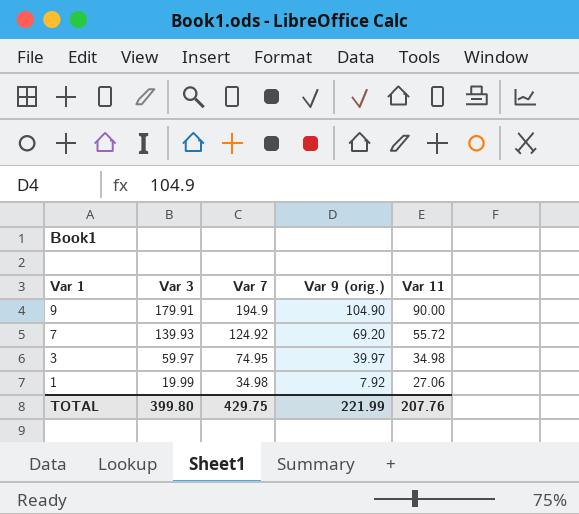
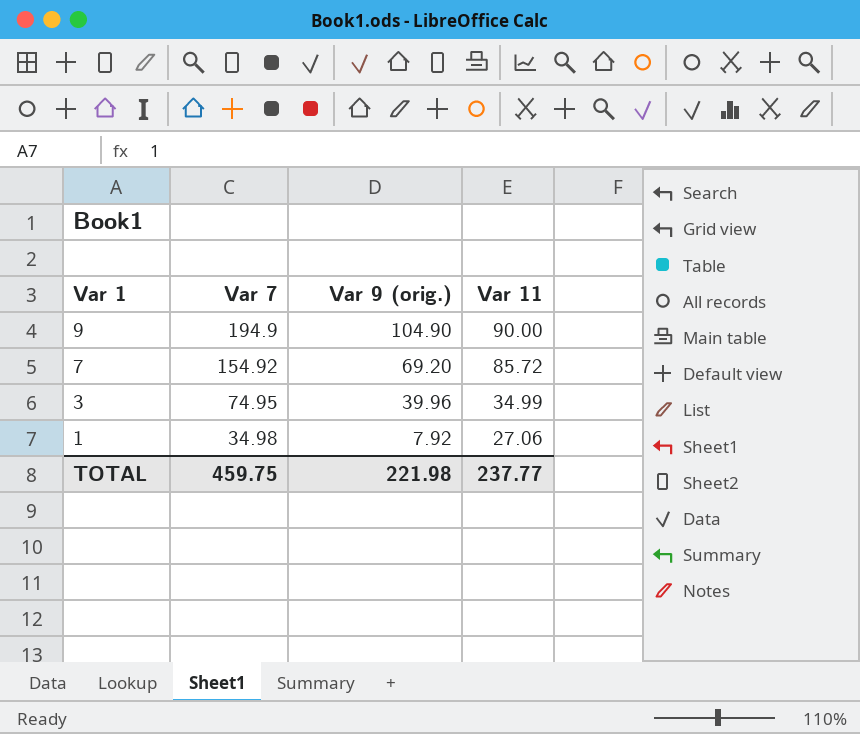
column Var 3 | position: 2 -> none
7 | Var 7: 124.92 -> 154.92
7 | Var 11: 55.72 -> 85.72
3 | Var 9 (orig.): 39.97 -> 39.96
3 | Var 11: 34.98 -> 34.99
TOTAL | Var 7: 429.75 -> 459.75
TOTAL | Var 9 (orig.): 221.99 -> 221.98
TOTAL | Var 11: 207.76 -> 237.77

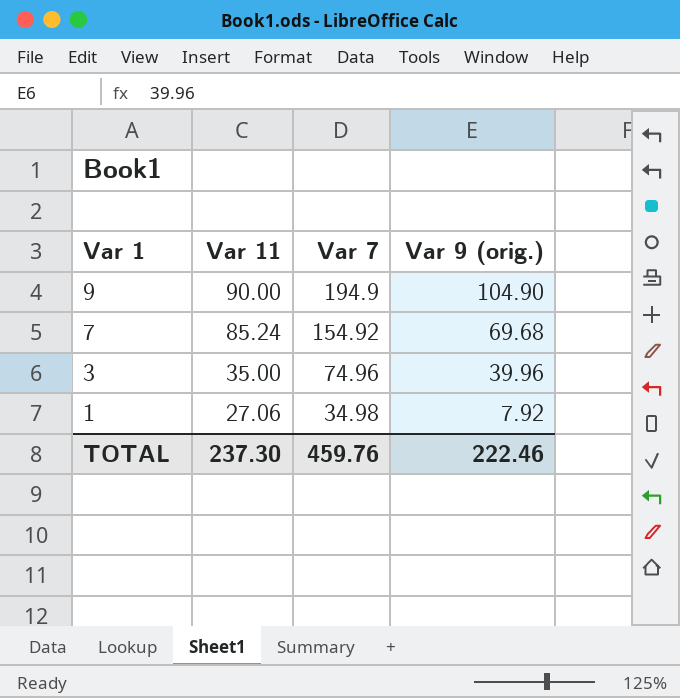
column Var 11 | position: 4 -> 2
7 | Var 11: 85.72 -> 85.24
7 | Var 9 (orig.): 69.20 -> 69.68
3 | Var 11: 34.99 -> 35.00
3 | Var 7: 74.95 -> 74.96
TOTAL | Var 11: 237.77 -> 237.30
TOTAL | Var 7: 459.75 -> 459.76
TOTAL | Var 9 (orig.): 221.98 -> 222.46

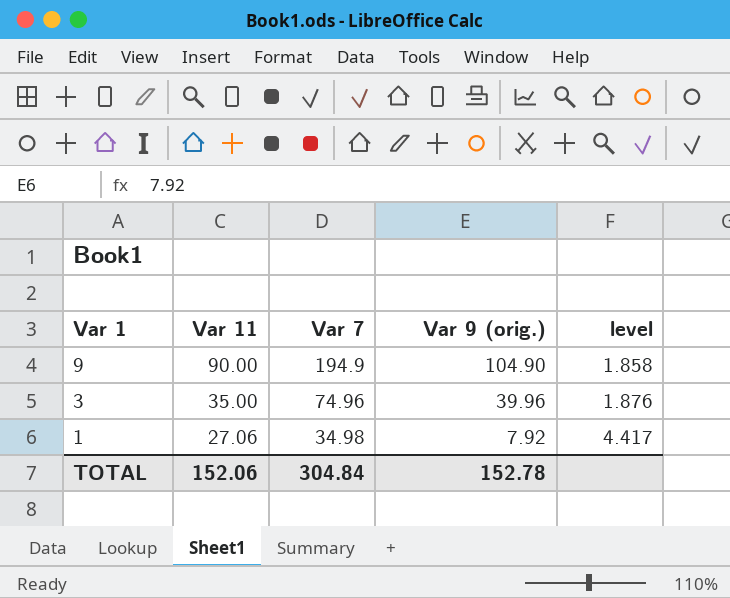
column level | formula: none -> [Var 7] / [Var 9 (orig.)]
row 7: 85.24 | 154.92 | 69.68 -> none
TOTAL | Var 11: 237.30 -> 152.06
TOTAL | Var 7: 459.76 -> 304.84
TOTAL | Var 9 (orig.): 222.46 -> 152.78

